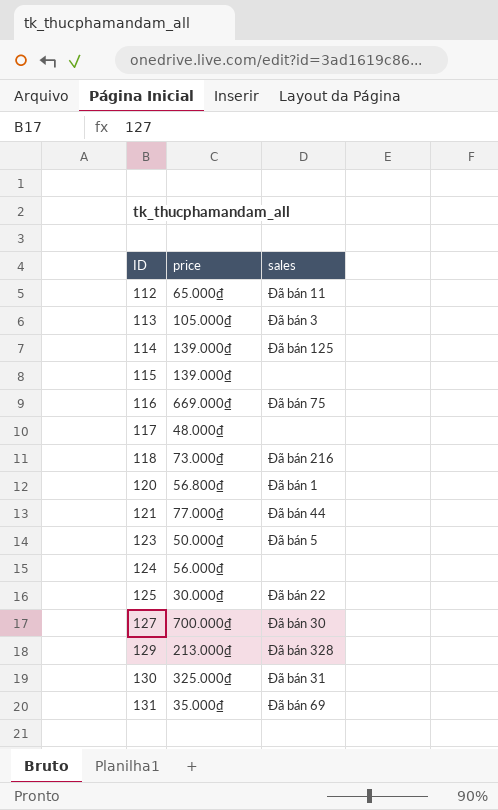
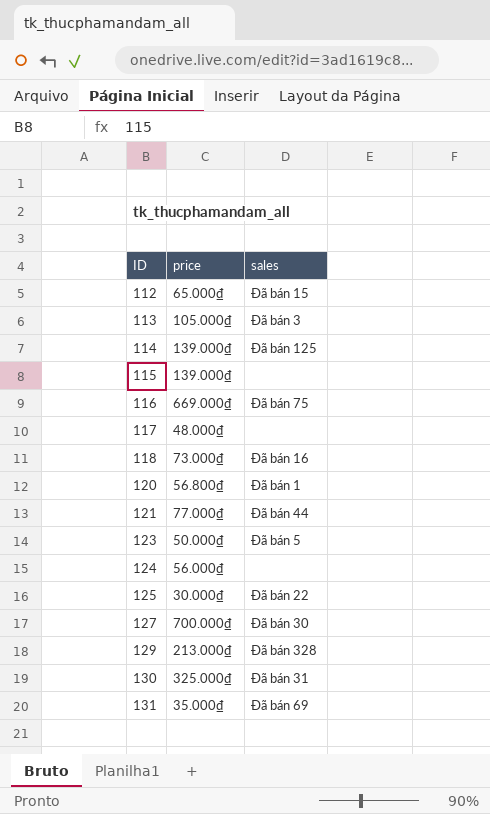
112 | sales: Đã bán 11 -> Đã bán 15
118 | sales: Đã bán 216 -> Đã bán 16

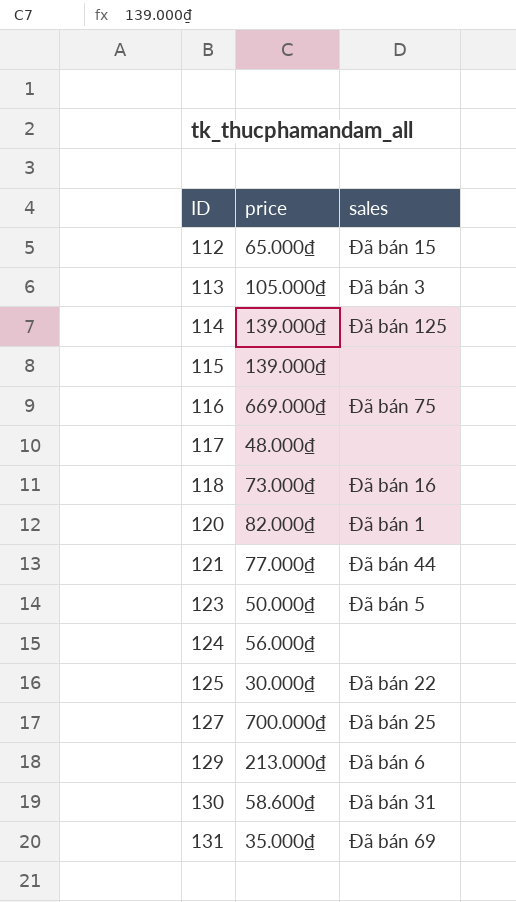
120 | price: 56.800₫ -> 82.000₫
127 | sales: Đã bán 30 -> Đã bán 25
129 | sales: Đã bán 328 -> Đã bán 6
130 | price: 325.000₫ -> 58.600₫

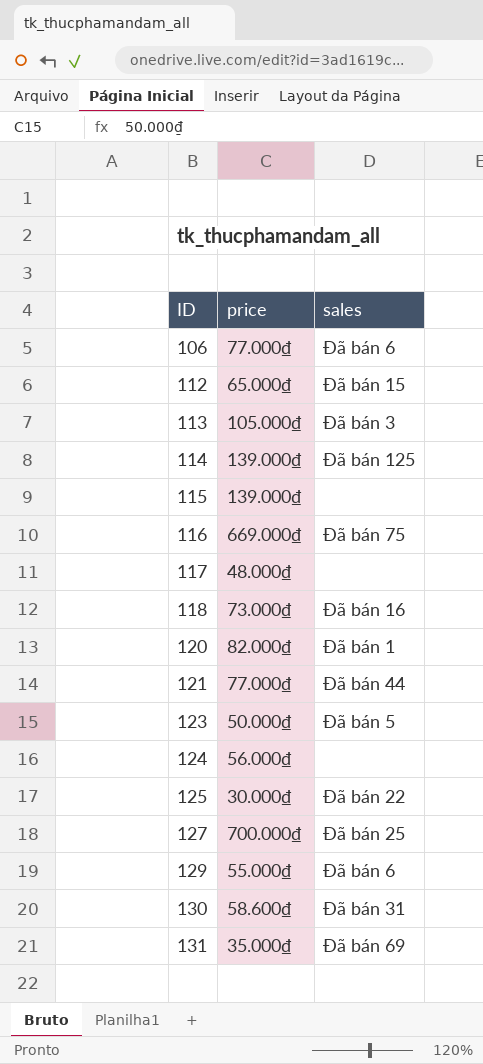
row 106: none -> 77.000₫ | Đã bán 6
129 | price: 213.000₫ -> 55.000₫

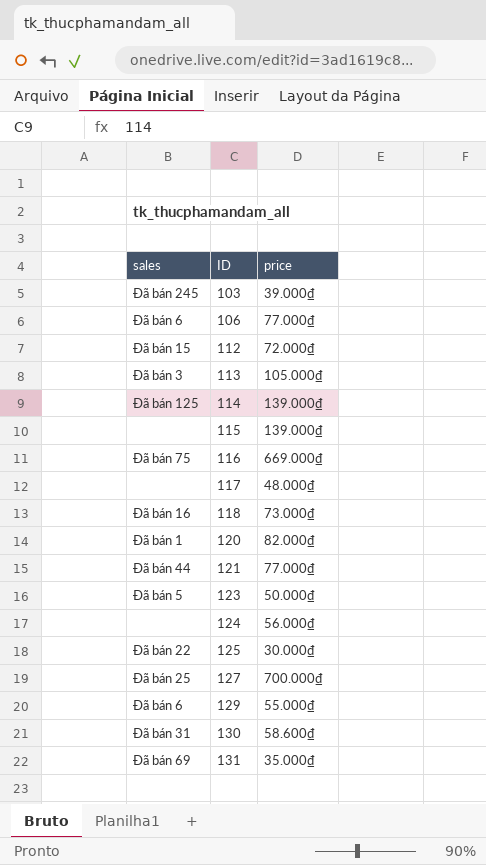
column sales | position: 3 -> 1
row 103: none -> Đã bán 245 | 39.000₫
112 | price: 65.000₫ -> 72.000₫

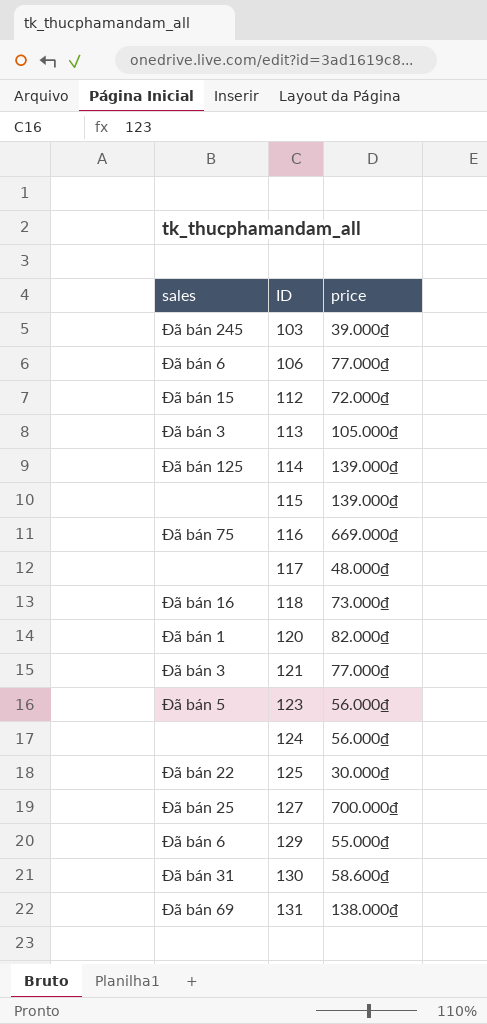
121 | sales: Đã bán 44 -> Đã bán 3
123 | price: 50.000₫ -> 56.000₫
131 | price: 35.000₫ -> 138.000₫

